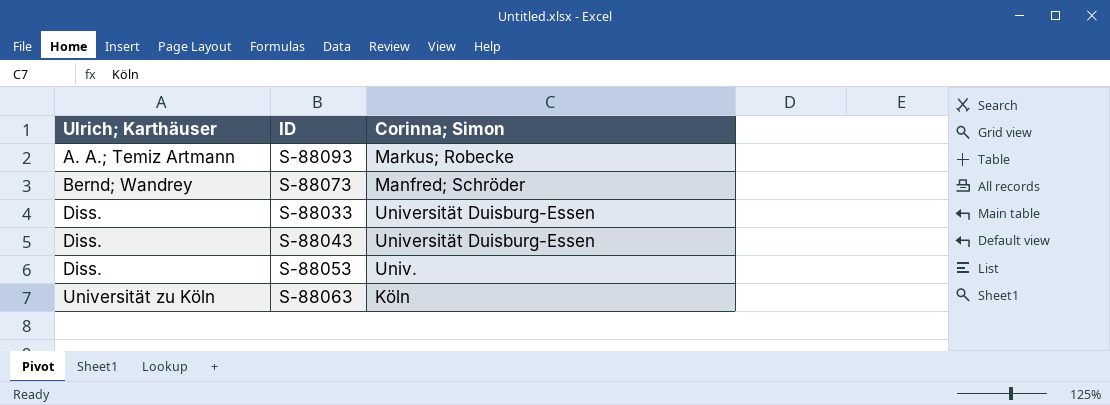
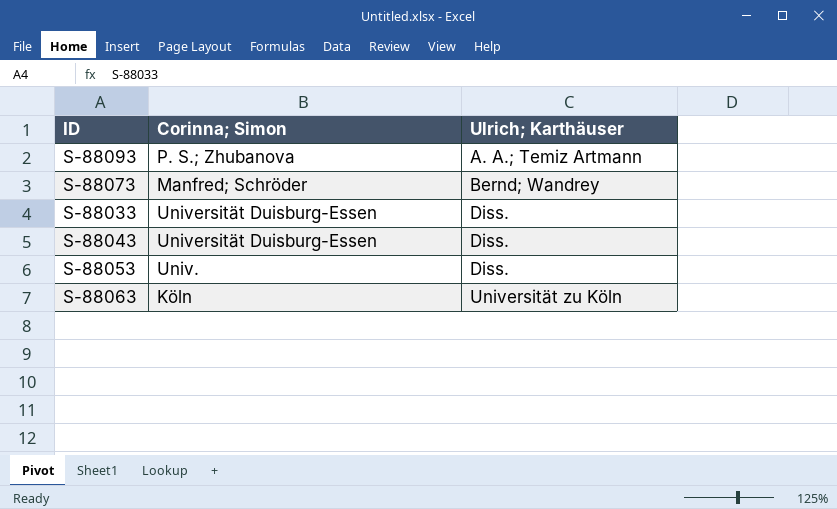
column Ulrich; Karthäuser | position: 1 -> 3
S-88093 | Corinna; Simon: Markus; Robecke -> P. S.; Zhubanova

